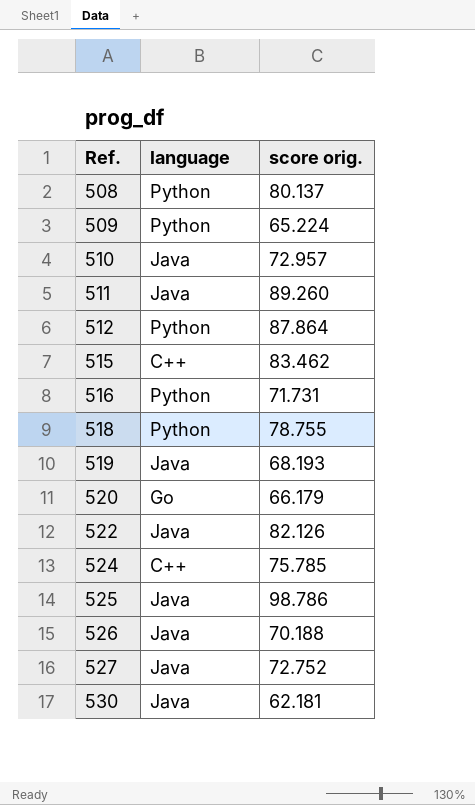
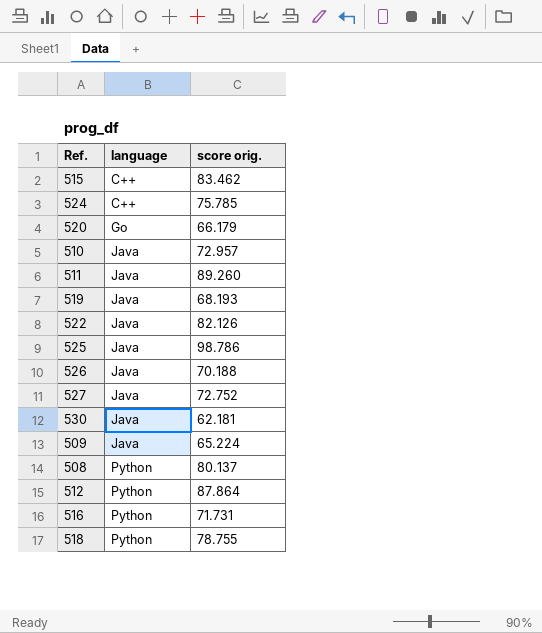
row order: Ref. ascending -> language ascending
509 | language: Python -> Java

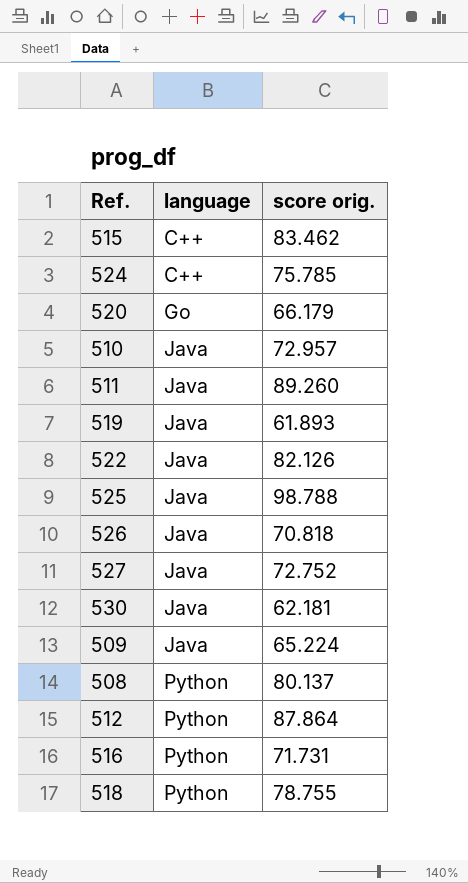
519 | score orig.: 68.193 -> 61.893
525 | score orig.: 98.786 -> 98.788
526 | score orig.: 70.188 -> 70.818

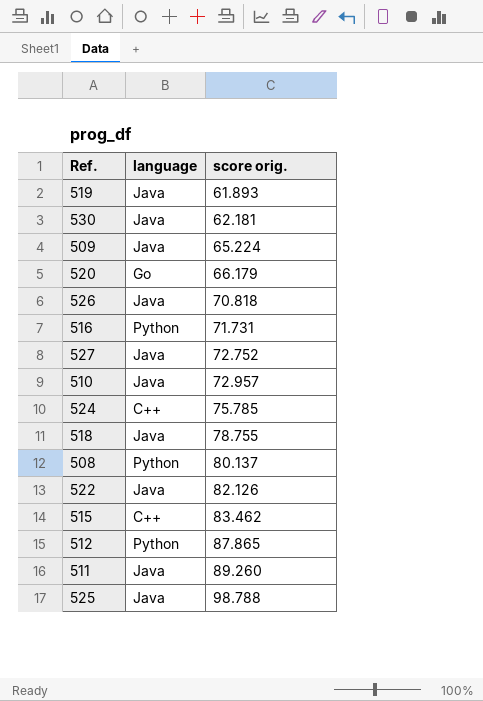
row order: language ascending -> score orig. ascending
518 | language: Python -> Java
512 | score orig.: 87.864 -> 87.865

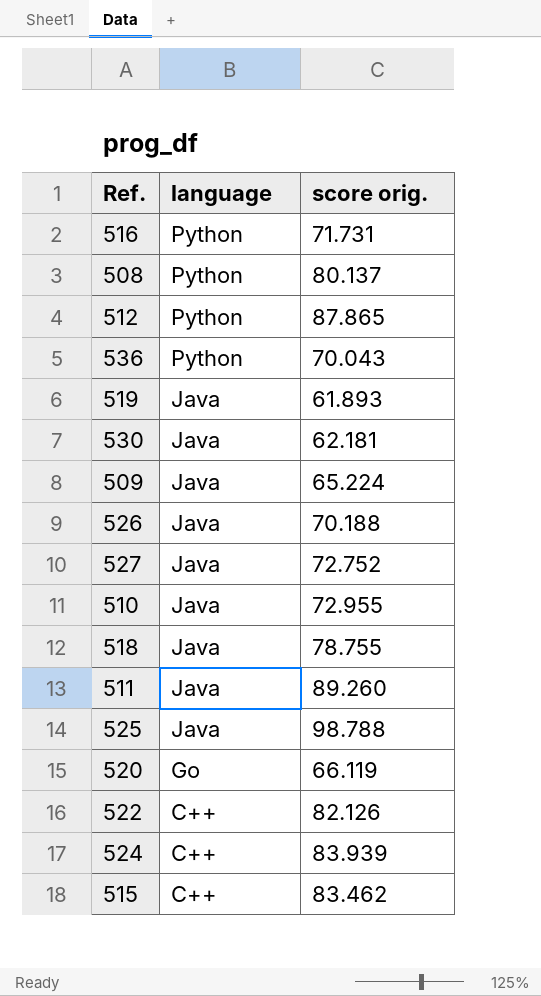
row order: score orig. ascending -> language descending
row 536: none -> Python | 70.043
526 | score orig.: 70.818 -> 70.188
510 | score orig.: 72.957 -> 72.955
520 | score orig.: 66.179 -> 66.119
522 | language: Java -> C++
524 | score orig.: 75.785 -> 83.939

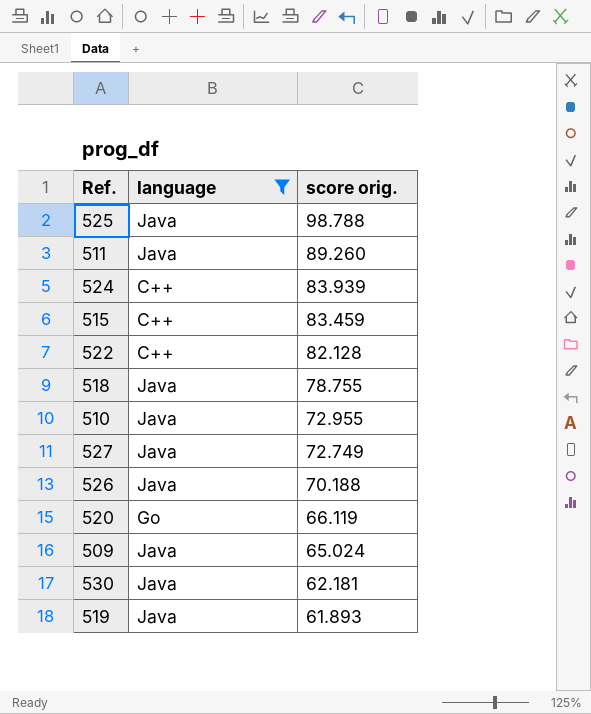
filter: none -> language != Python
row order: language descending -> score orig. descending
515 | score orig.: 83.462 -> 83.459
522 | score orig.: 82.126 -> 82.128
527 | score orig.: 72.752 -> 72.749
509 | score orig.: 65.224 -> 65.024

